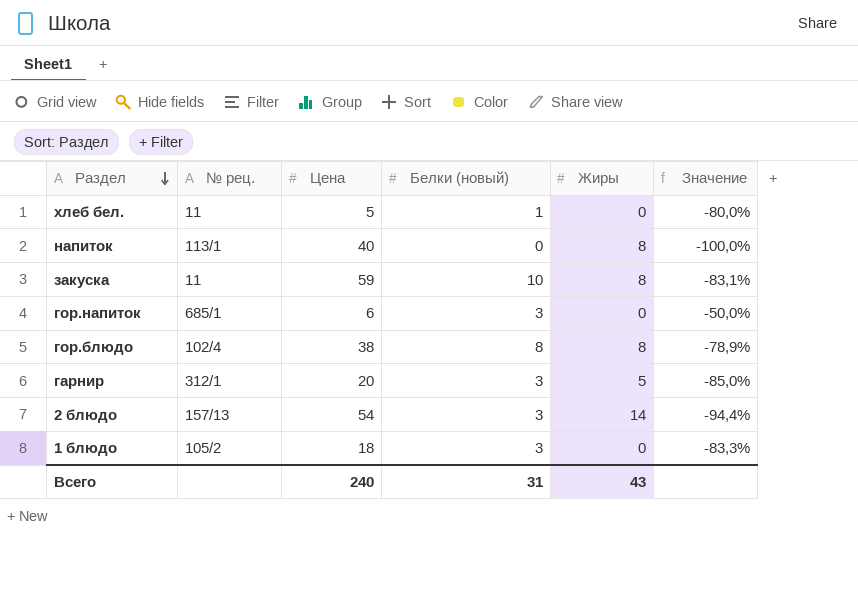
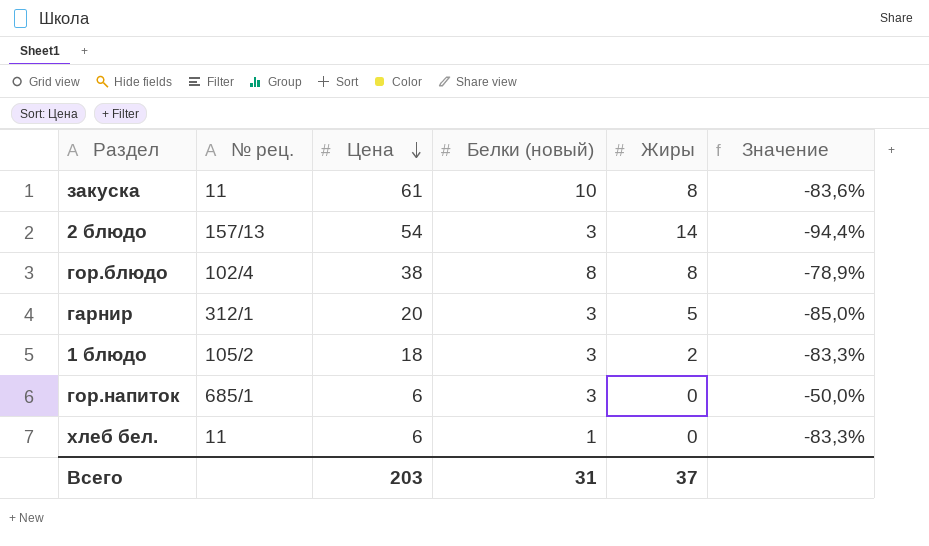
row order: Раздел descending -> Цена descending
row напиток: 113/1 | 40 | 0 | 8 | -100,0% -> none
закуска | Цена: 59 -> 61
закуска | Значение: -83,1% -> -83,6%
1 блюдо | Жиры: 0 -> 2
хлеб бел. | Цена: 5 -> 6
хлеб бел. | Значение: -80,0% -> -83,3%
Всего | Цена: 240 -> 203
Всего | Жиры: 43 -> 37

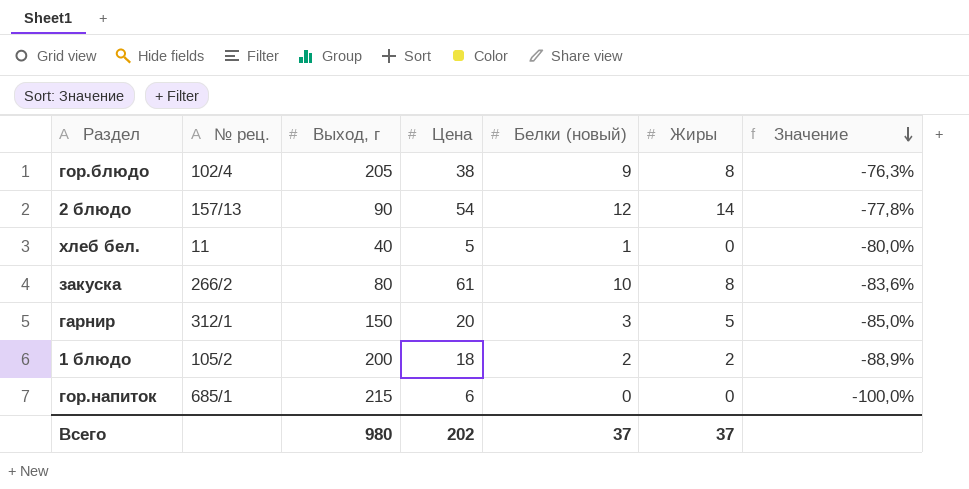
row order: Цена descending -> Значение descending
column Выход, г | position: none -> 3
гор.блюдо | Белки (новый): 8 -> 9
гор.блюдо | Значение: -78,9% -> -76,3%
2 блюдо | Белки (новый): 3 -> 12
2 блюдо | Значение: -94,4% -> -77,8%
хлеб бел. | Цена: 6 -> 5
хлеб бел. | Значение: -83,3% -> -80,0%
закуска | № рец.: 11 -> 266/2
1 блюдо | Белки (новый): 3 -> 2
1 блюдо | Значение: -83,3% -> -88,9%
гор.напиток | Белки (новый): 3 -> 0
гор.напиток | Значение: -50,0% -> -100,0%
Всего | Цена: 203 -> 202
Всего | Белки (новый): 31 -> 37

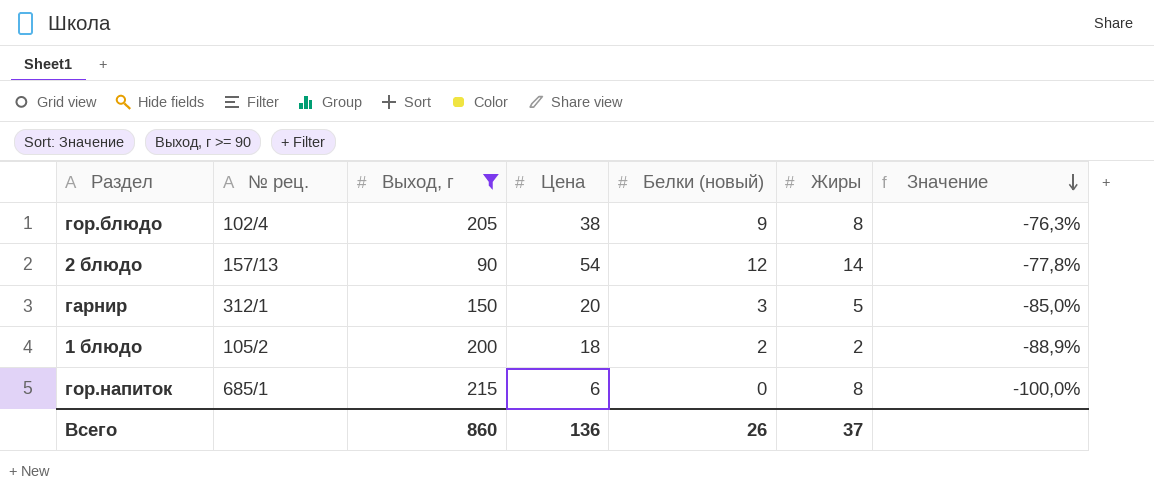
filter: none -> Выход, г >= 90
гор.напиток | Жиры: 0 -> 8
Всего | Выход, г: 980 -> 860
Всего | Цена: 202 -> 136
Всего | Белки (новый): 37 -> 26

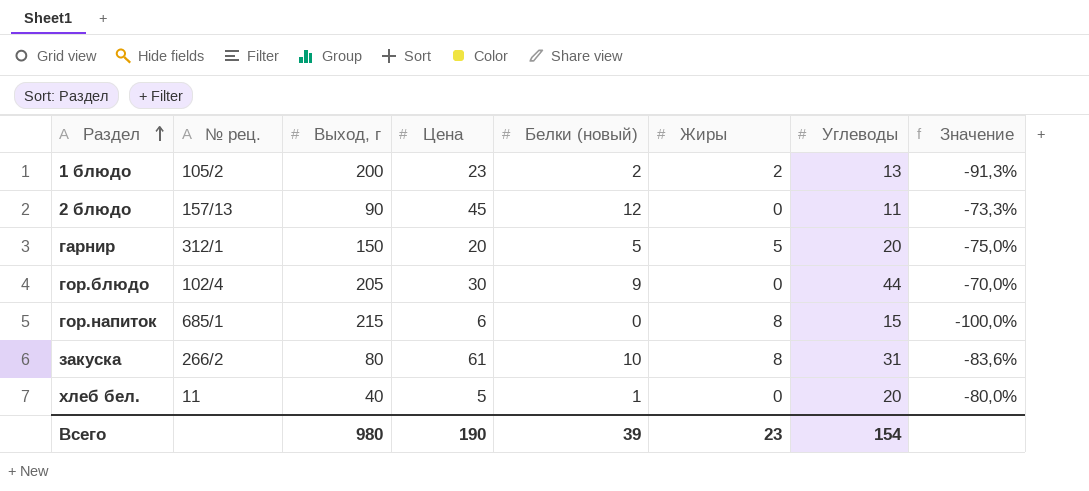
filter: Выход, г >= 90 -> none
row order: Значение descending -> Раздел ascending
column Углеводы | position: none -> 7
1 блюдо | Цена: 18 -> 23
1 блюдо | Значение: -88,9% -> -91,3%
2 блюдо | Цена: 54 -> 45
2 блюдо | Жиры: 14 -> 0
2 блюдо | Значение: -77,8% -> -73,3%
гарнир | Белки (новый): 3 -> 5
гарнир | Значение: -85,0% -> -75,0%
гор.блюдо | Цена: 38 -> 30
гор.блюдо | Жиры: 8 -> 0
гор.блюдо | Значение: -76,3% -> -70,0%
Всего | Выход, г: 860 -> 980
Всего | Цена: 136 -> 190
Всего | Белки (новый): 26 -> 39
Всего | Жиры: 37 -> 23

